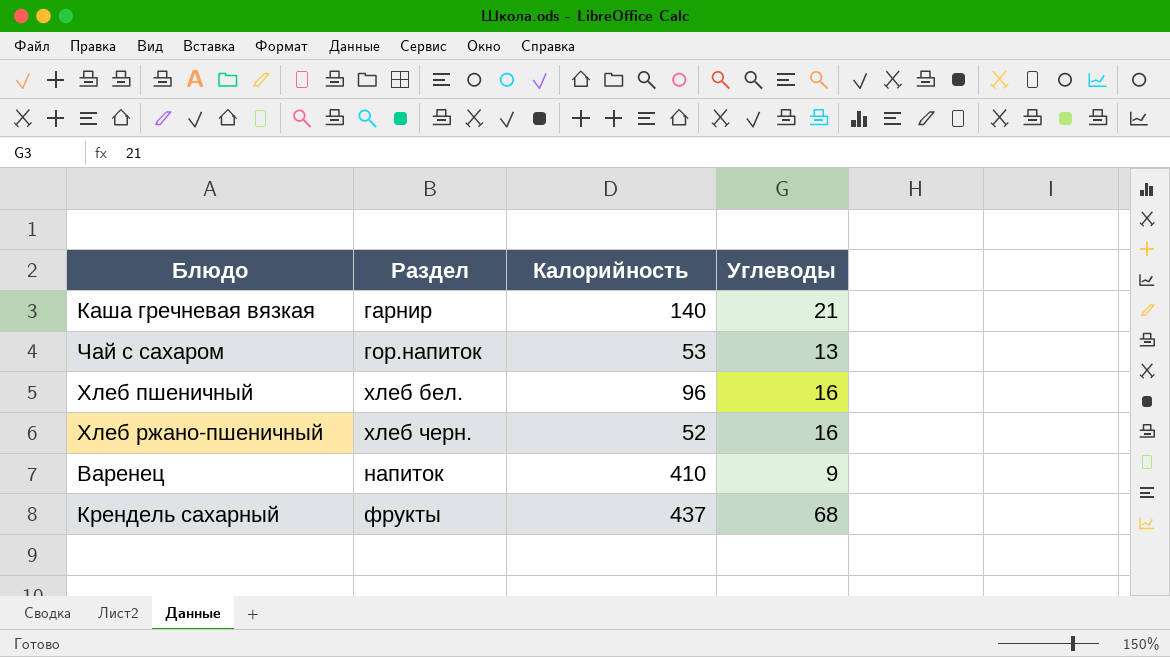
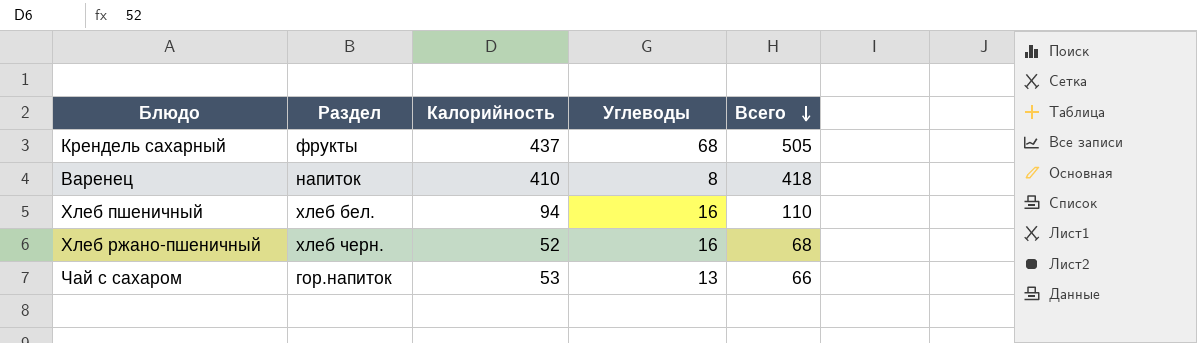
row order: none -> Всего descending
column Всего | formula: none -> [Калорийность] + [Углеводы]
row Каша гречневая вязкая: гарнир | 140 | 21 -> none
Варенец | Углеводы: 9 -> 8
Хлеб пшеничный | Калорийность: 96 -> 94

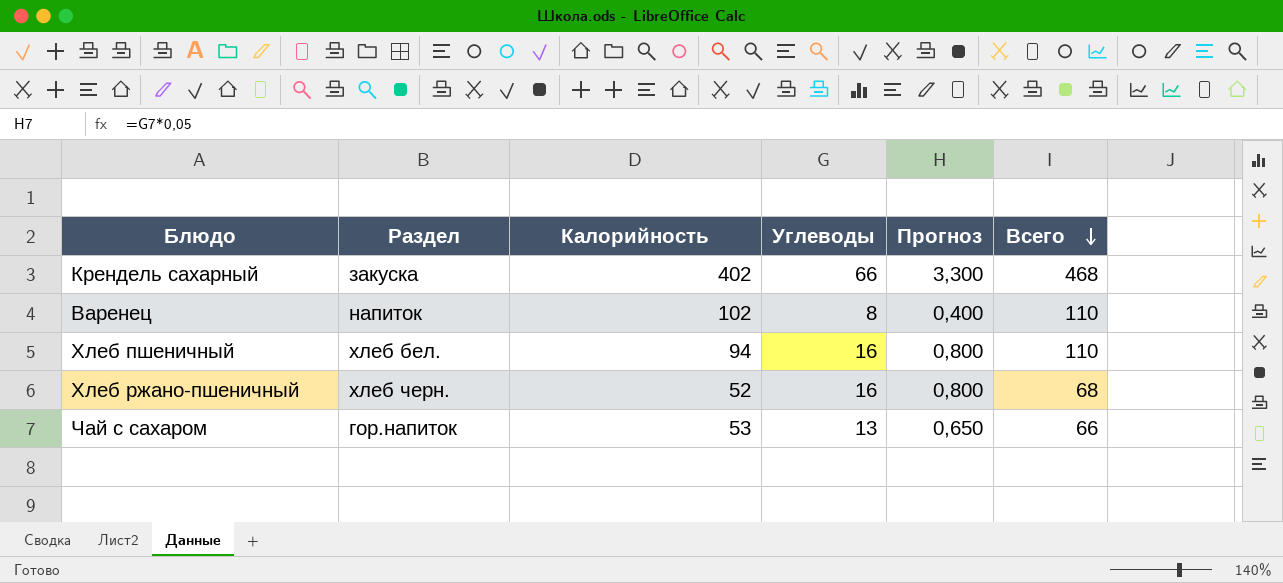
column Прогноз | formula: none -> [Углеводы] * 0,05
Крендель сахарный | Раздел: фрукты -> закуска
Крендель сахарный | Калорийность: 437 -> 402
Крендель сахарный | Углеводы: 68 -> 66
Крендель сахарный | Всего: 505 -> 468
Варенец | Калорийность: 410 -> 102
Варенец | Всего: 418 -> 110

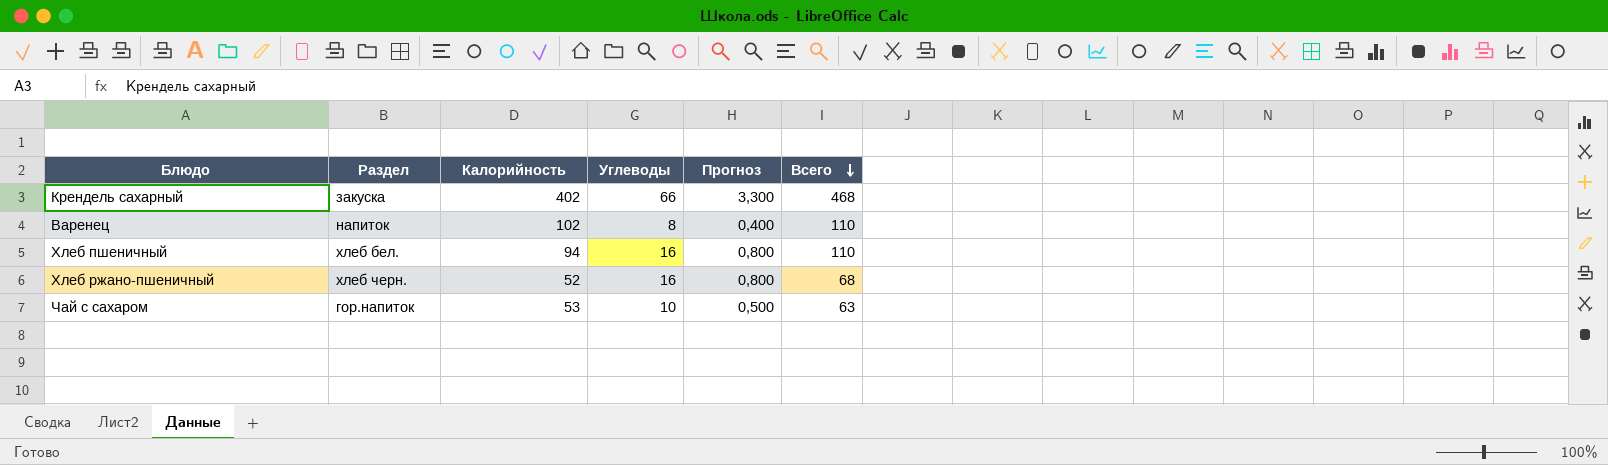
Чай с сахаром | Углеводы: 13 -> 10
Чай с сахаром | Прогноз: 0,650 -> 0,500
Чай с сахаром | Всего: 66 -> 63

